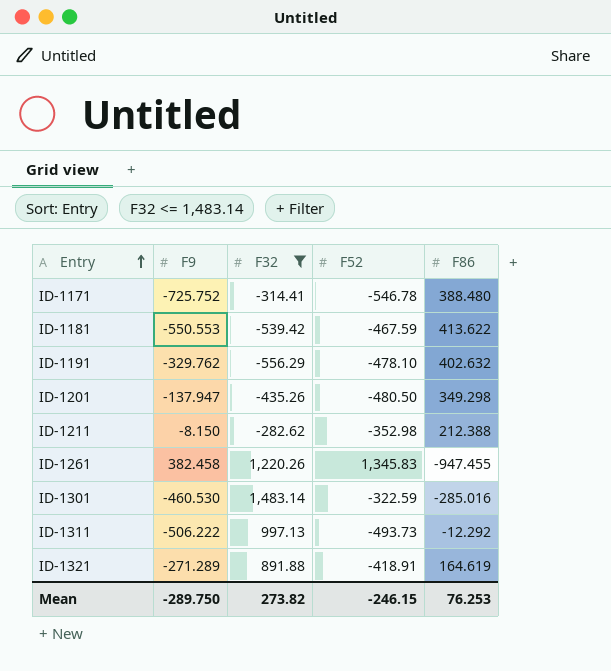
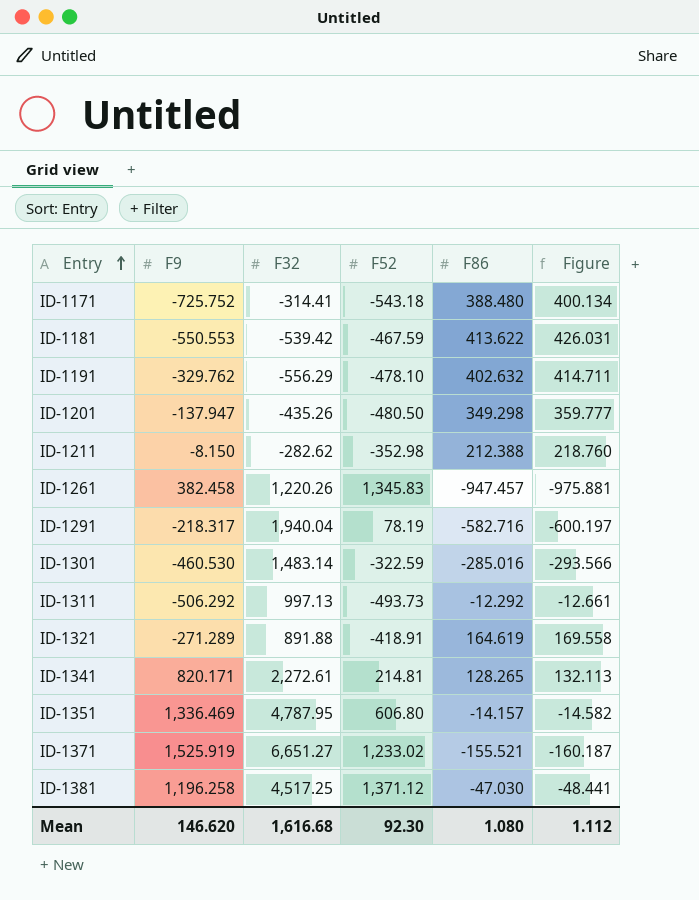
filter: F32 <= 1,483.14 -> none
column Figure | formula: none -> [F86] * 1.03
ID-1171 | F52: -546.78 -> -543.18
ID-1261 | F86: -947.455 -> -947.457
ID-1311 | F9: -506.222 -> -506.292
Mean | F9: -289.750 -> 146.620
Mean | F32: 273.82 -> 1,616.68
Mean | F52: -246.15 -> 92.30
Mean | F86: 76.253 -> 1.080

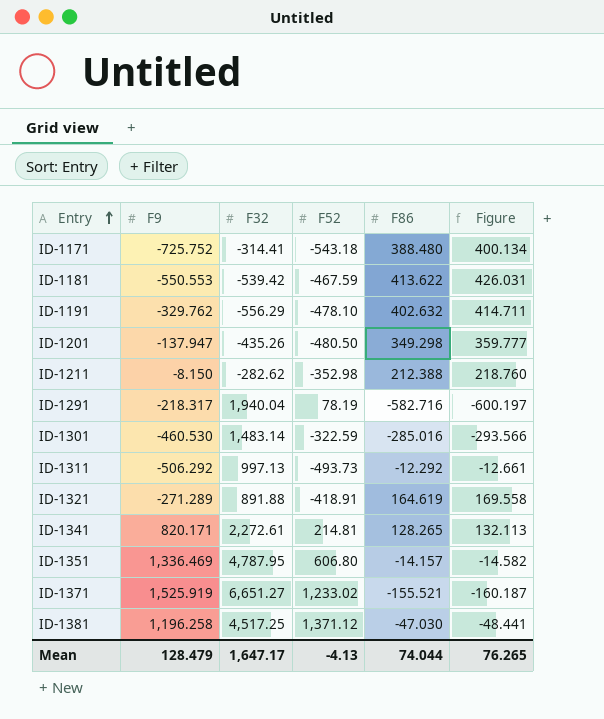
row ID-1261: 382.458 | 1,220.26 | 1,345.83 | -947.457 | -975.881 -> none
Mean | F9: 146.620 -> 128.479
Mean | F32: 1,616.68 -> 1,647.17
Mean | F52: 92.30 -> -4.13
Mean | F86: 1.080 -> 74.044
Mean | Figure: 1.112 -> 76.265

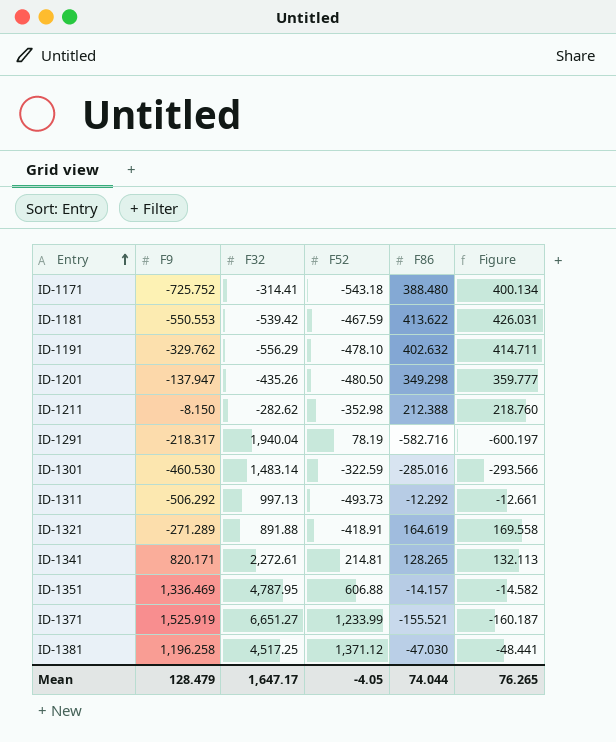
ID-1351 | F52: 606.80 -> 606.88
ID-1371 | F52: 1,233.02 -> 1,233.99
Mean | F52: -4.13 -> -4.05

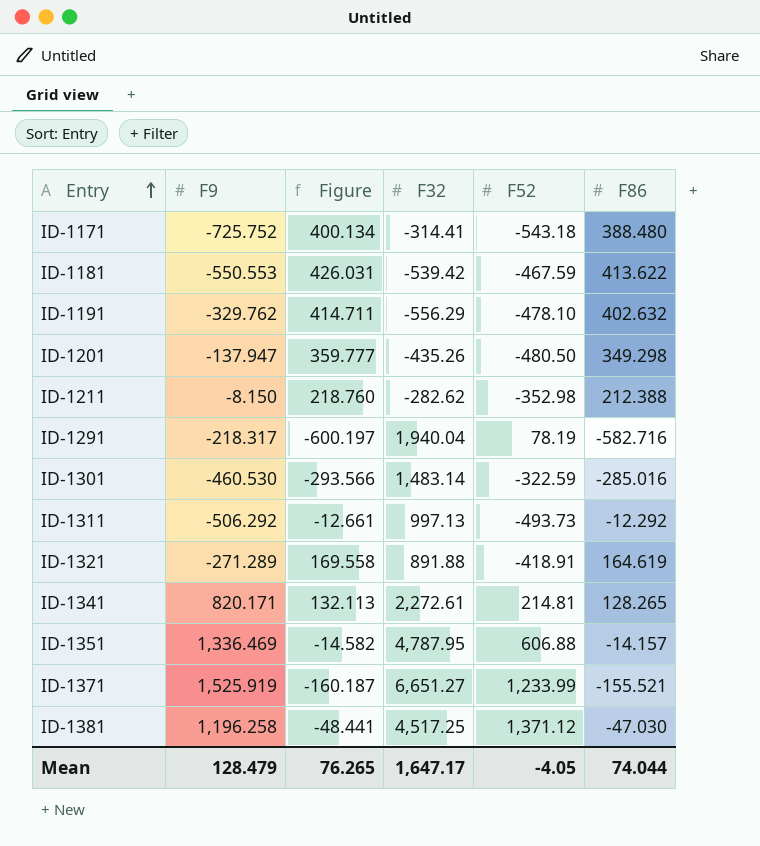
column Figure | position: 6 -> 3

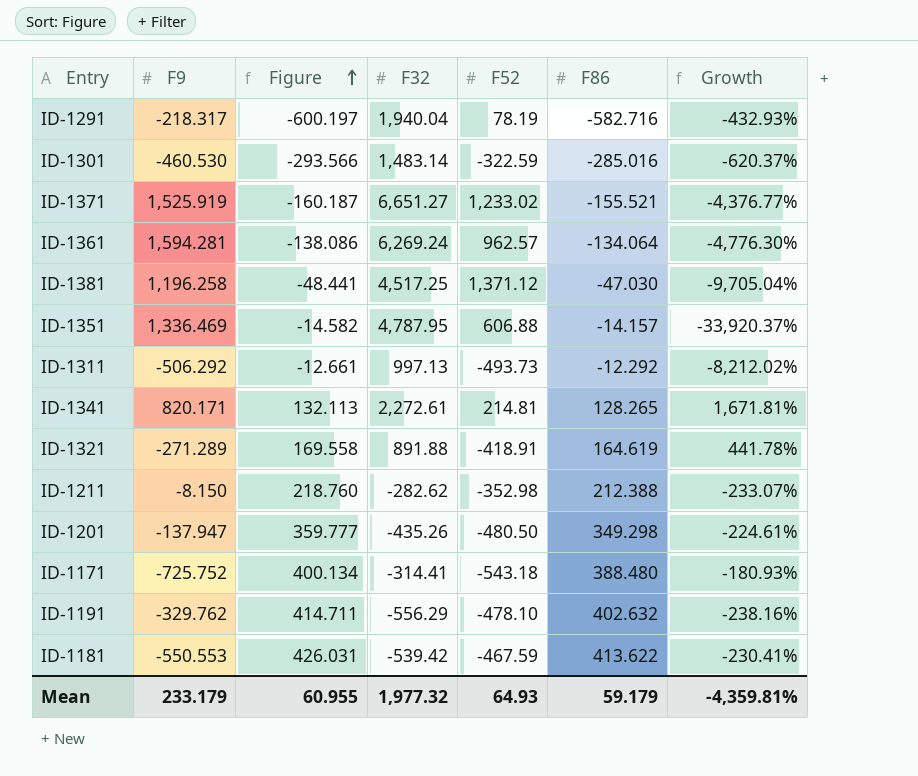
row order: Entry ascending -> Figure ascending
column Growth | formula: none -> ([F32] - [F86]) / [F86]
ID-1371 | F52: 1,233.99 -> 1,233.02
row ID-1361: none -> 1,594.281 | -138.086 | 6,269.24 | 962.57 | -134.064 | -4,776.30%
Mean | F9: 128.479 -> 233.179
Mean | Figure: 76.265 -> 60.955
Mean | F32: 1,647.17 -> 1,977.32
Mean | F52: -4.05 -> 64.93
Mean | F86: 74.044 -> 59.179

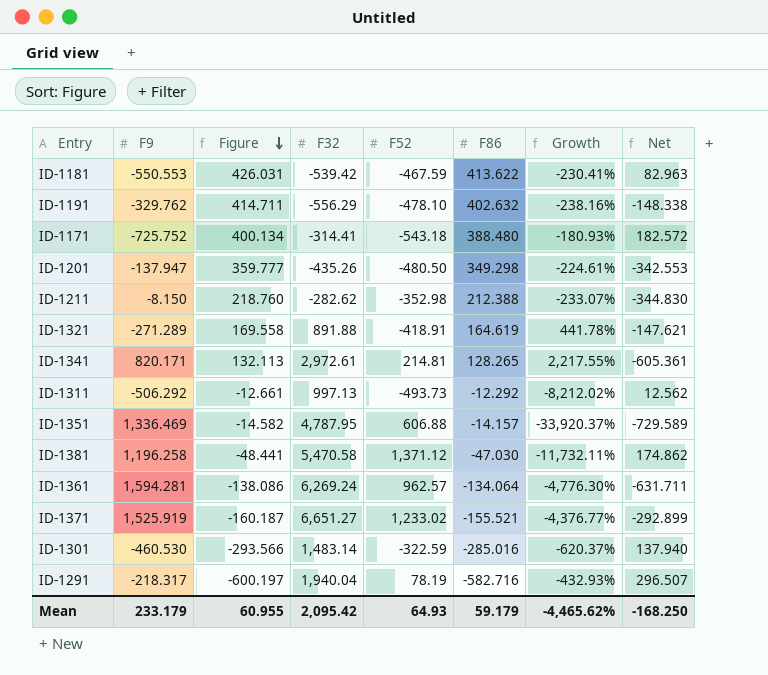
row order: Figure ascending -> Figure descending
column Net | formula: none -> [F52] - [F9]
ID-1341 | F32: 2,272.61 -> 2,972.61
ID-1341 | Growth: 1,671.81% -> 2,217.55%
ID-1381 | F32: 4,517.25 -> 5,470.58
ID-1381 | Growth: -9,705.04% -> -11,732.11%
Mean | F32: 1,977.32 -> 2,095.42
Mean | Growth: -4,359.81% -> -4,465.62%

